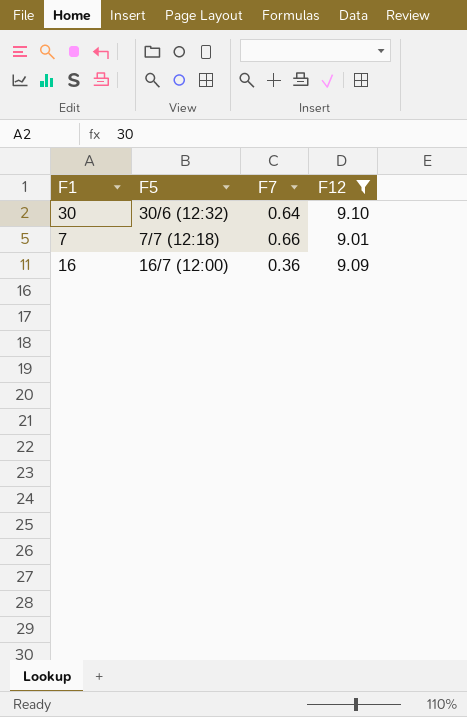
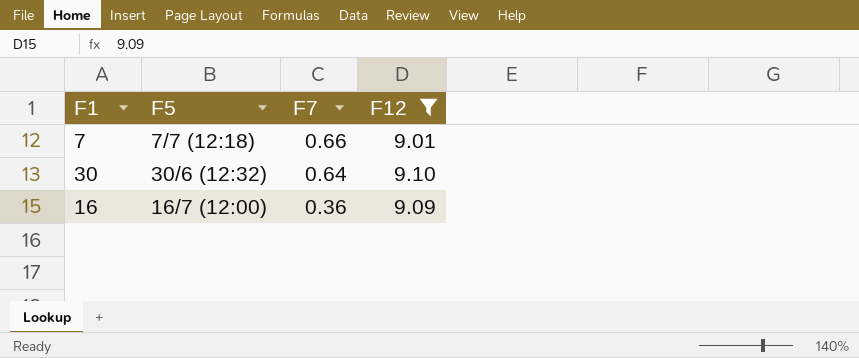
row order: none -> F7 descending

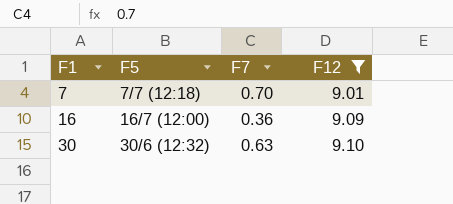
row order: F7 descending -> F1 ascending
7 | F7: 0.66 -> 0.70
30 | F7: 0.64 -> 0.63

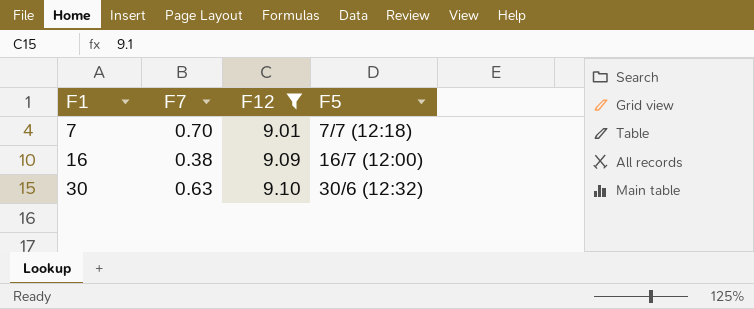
column F5 | position: 2 -> 4
16 | F7: 0.36 -> 0.38

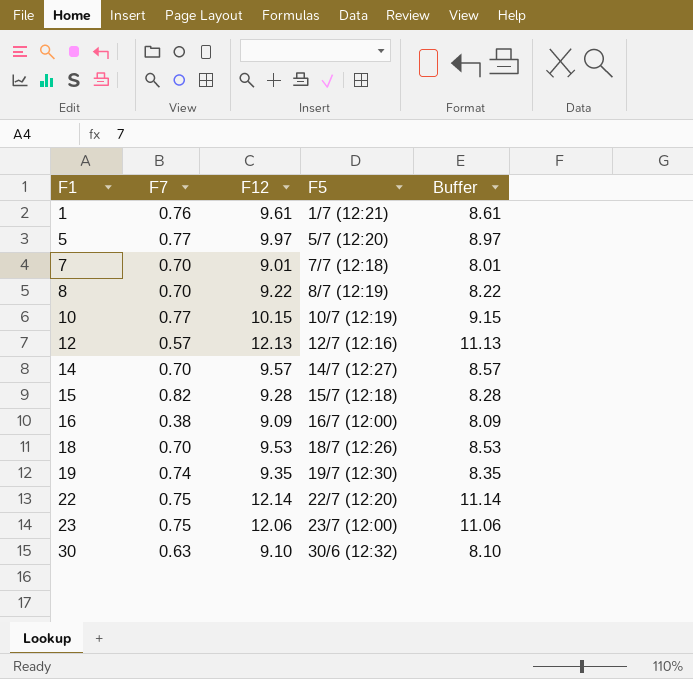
filter: F12 <= 9.10 -> none
column Buffer | formula: none -> [F12] - 1

